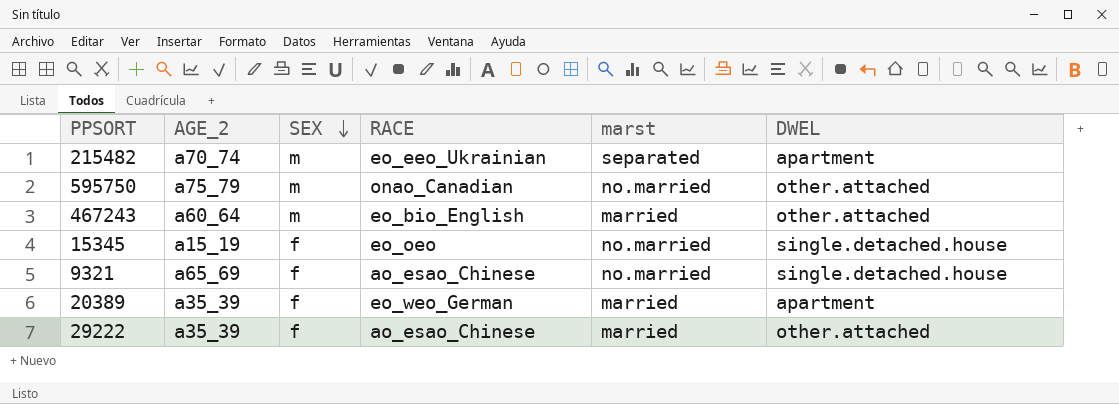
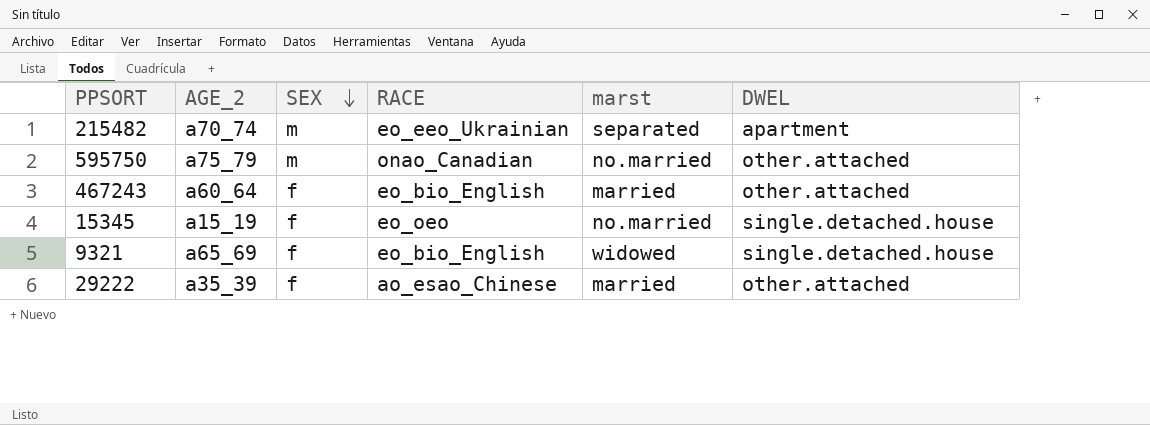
row 20389: a35_39 | f | eo_weo_German | married | apartment -> none
467243 | SEX: m -> f
9321 | RACE: ao_esao_Chinese -> eo_bio_English
9321 | marst: no.married -> widowed

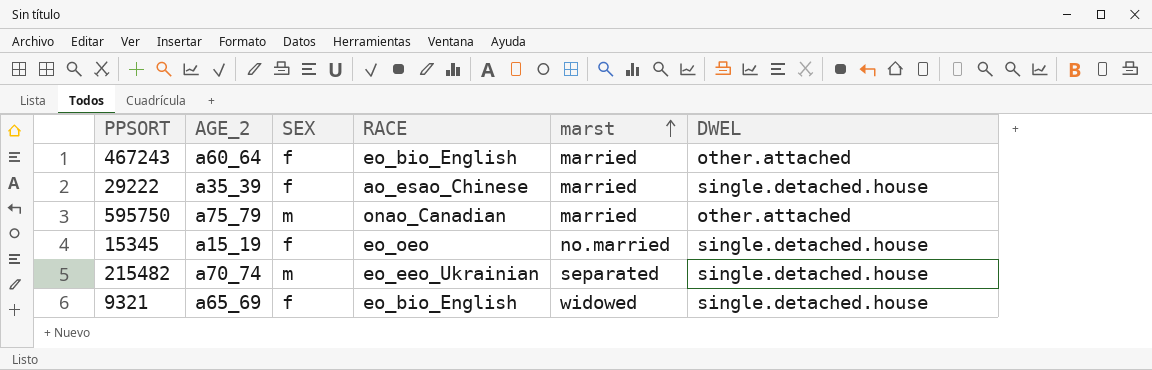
row order: SEX descending -> marst ascending
29222 | DWEL: other.attached -> single.detached.house
595750 | marst: no.married -> married
215482 | DWEL: apartment -> single.detached.house

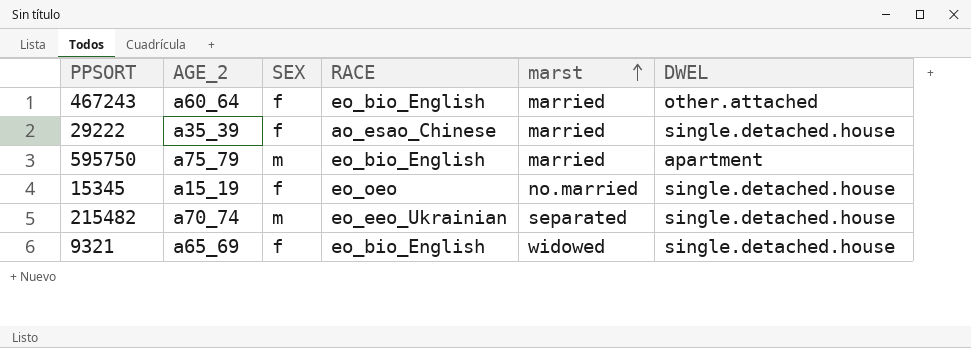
595750 | RACE: onao_Canadian -> eo_bio_English
595750 | DWEL: other.attached -> apartment

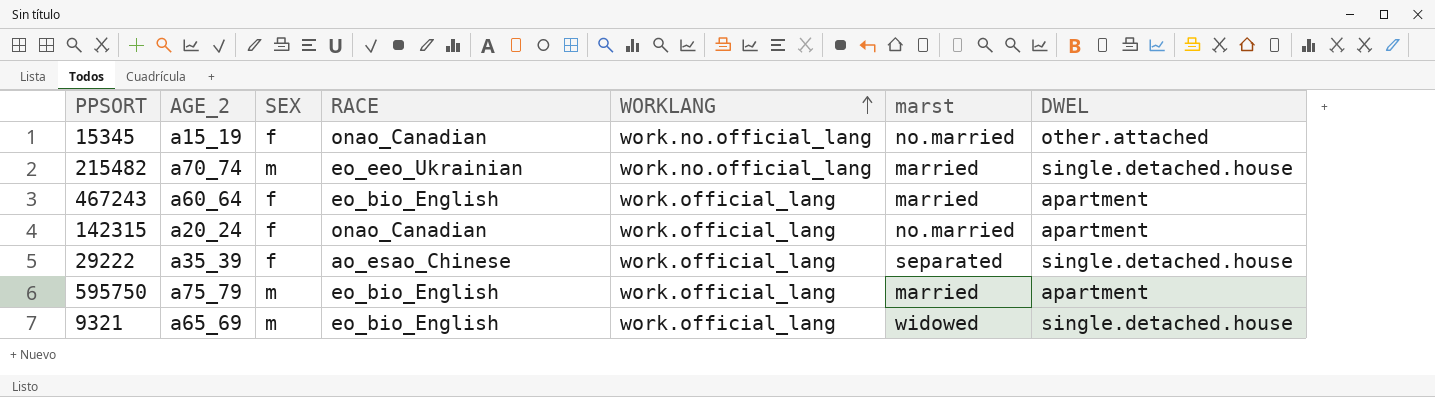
row order: marst ascending -> WORKLANG ascending
column WORKLANG | position: none -> 5
15345 | RACE: eo_oeo -> onao_Canadian
15345 | DWEL: single.detached.house -> other.attached
215482 | marst: separated -> married
467243 | DWEL: other.attached -> apartment
row 142315: none -> a20_24 | f | onao_Canadian | work.official_lang | no.married | apartment
29222 | marst: married -> separated
9321 | SEX: f -> m

